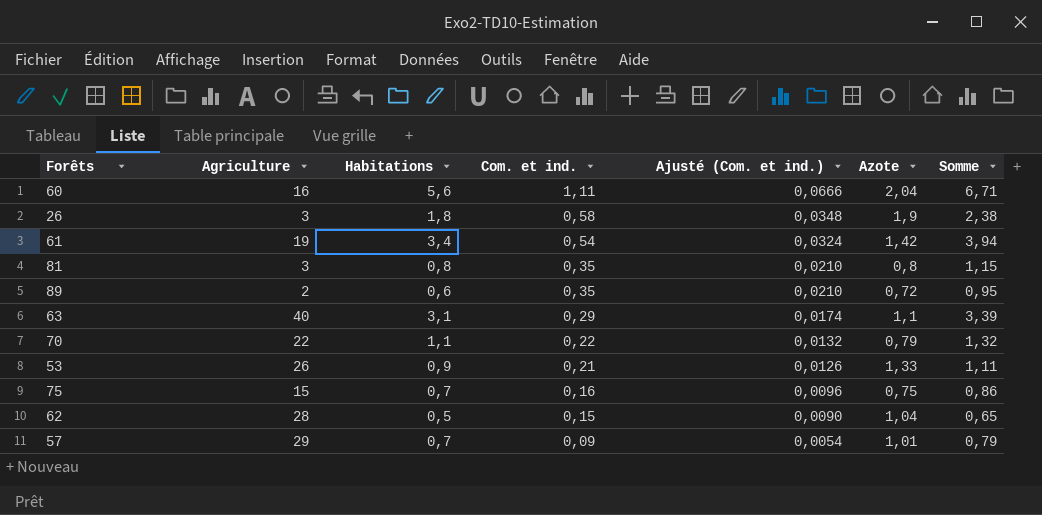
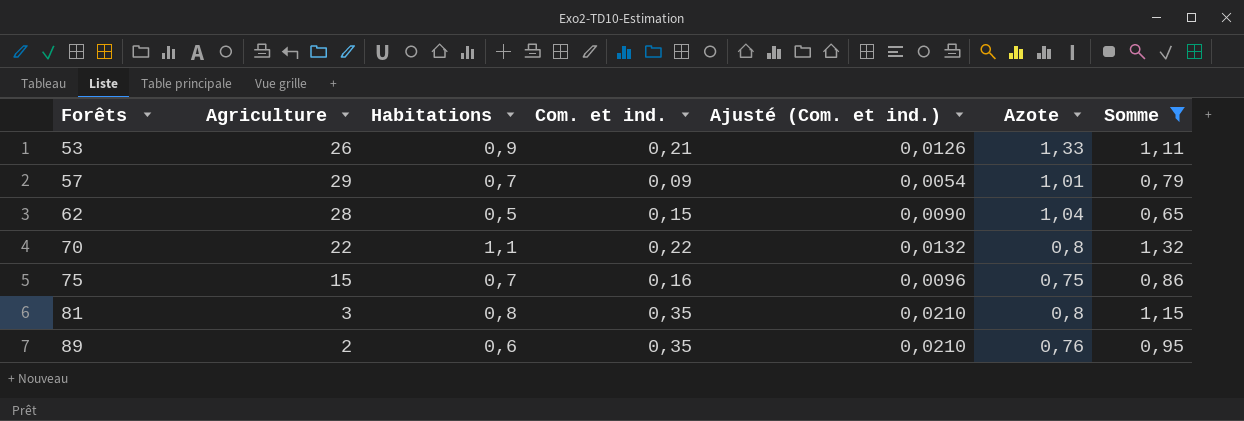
filter: none -> Somme <= 1,32
row order: Com. et ind. descending -> Forêts ascending
70 | Azote: 0,79 -> 0,8
89 | Azote: 0,72 -> 0,76

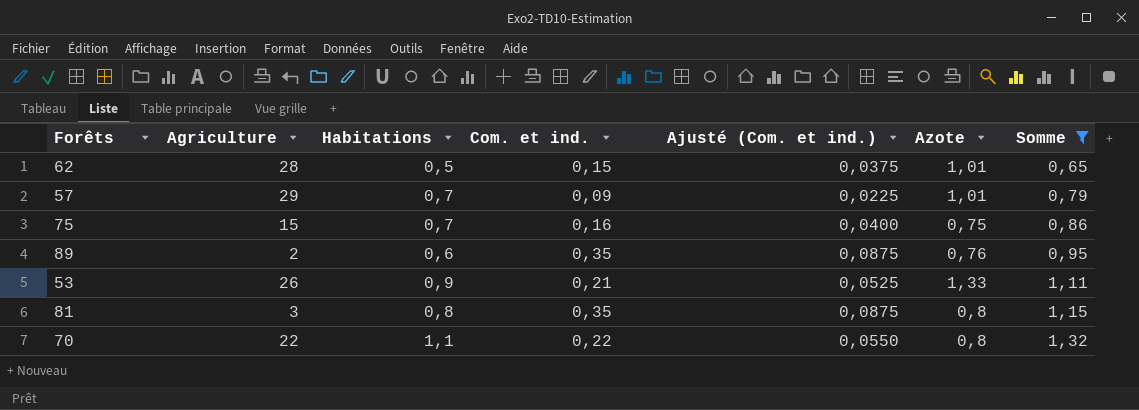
row order: Forêts ascending -> Somme ascending
column Ajusté (Com. et ind.) | formula: [Com. et ind.] * 0,06 -> [Com. et ind.] * 0,25
62 | Azote: 1,04 -> 1,01

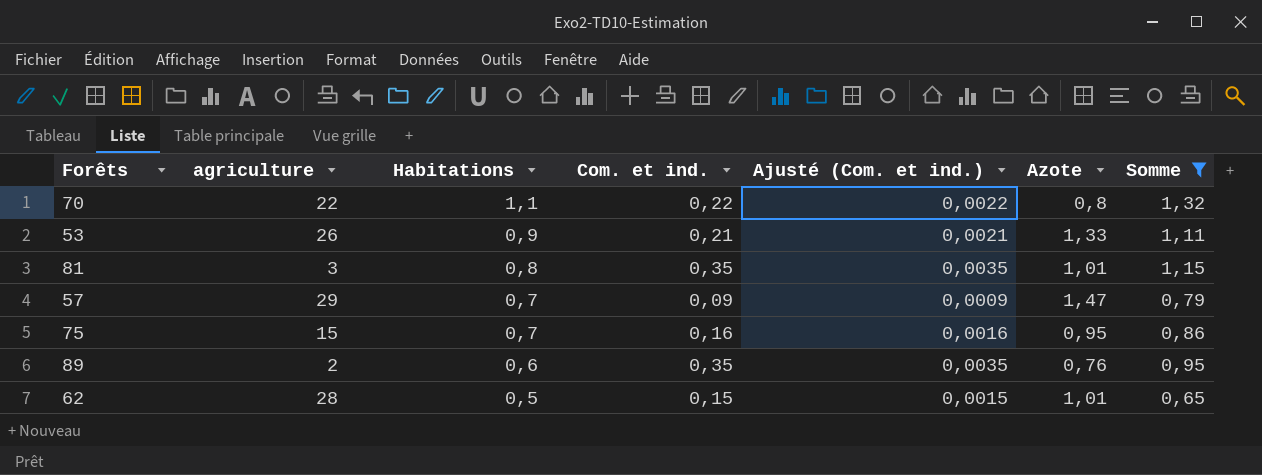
row order: Somme ascending -> Habitations descending
column name: Agriculture -> agriculture
column Ajusté (Com. et ind.) | formula: [Com. et ind.] * 0,25 -> [Com. et ind.] * 0,01
81 | Azote: 0,8 -> 1,01
57 | Azote: 1,01 -> 1,47
75 | Azote: 0,75 -> 0,95

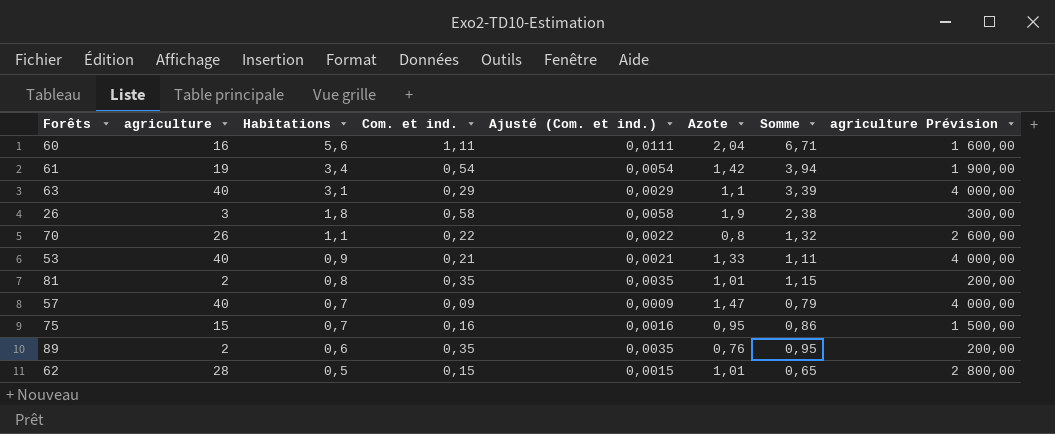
filter: Somme <= 1,32 -> none
column agriculture Prévision | formula: none -> [agriculture] * 100
70 | agriculture: 22 -> 26
53 | agriculture: 26 -> 40
81 | agriculture: 3 -> 2
57 | agriculture: 29 -> 40

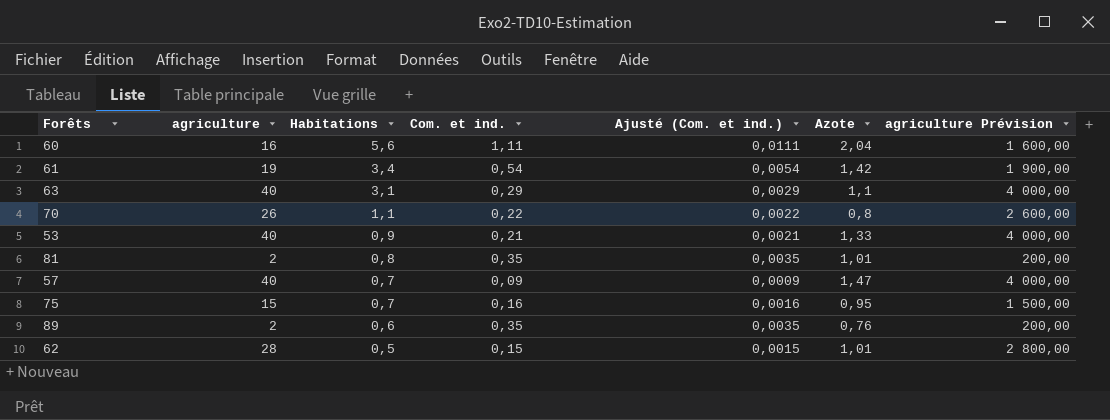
column Somme | formula: [Habitations] + [Com. et ind.] -> none
row 26: 3 | 1,8 | 0,58 | 0,0058 | 1,9 | 2,38 | 300,00 -> none

